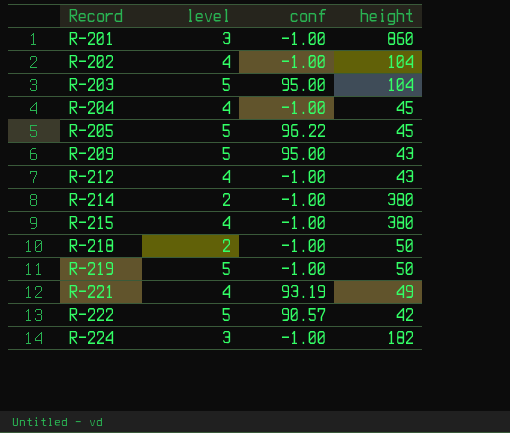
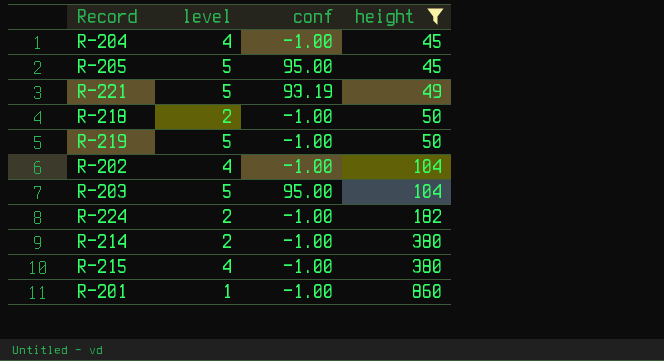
filter: none -> height >= 45
row order: Record ascending -> height ascending
R-205 | conf: 96.22 -> 95.00
R-221 | level: 4 -> 5
R-224 | level: 3 -> 2
R-201 | level: 3 -> 1

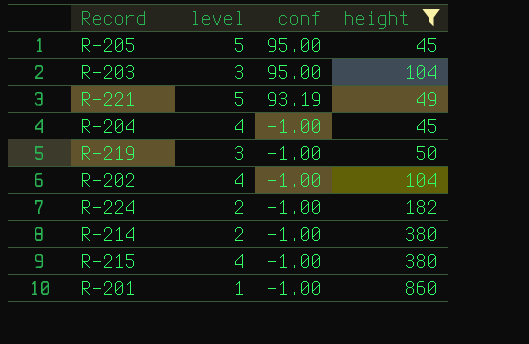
row order: height ascending -> conf descending
row R-218: 2 | -1.00 | 50 -> none
R-203 | level: 5 -> 3
R-219 | level: 5 -> 3

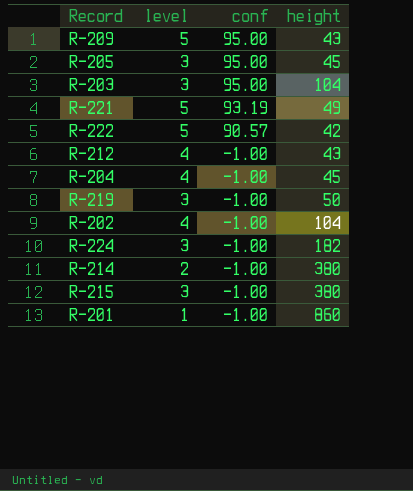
filter: height >= 45 -> none
R-205 | level: 5 -> 3
R-224 | level: 2 -> 3
R-215 | level: 4 -> 3

